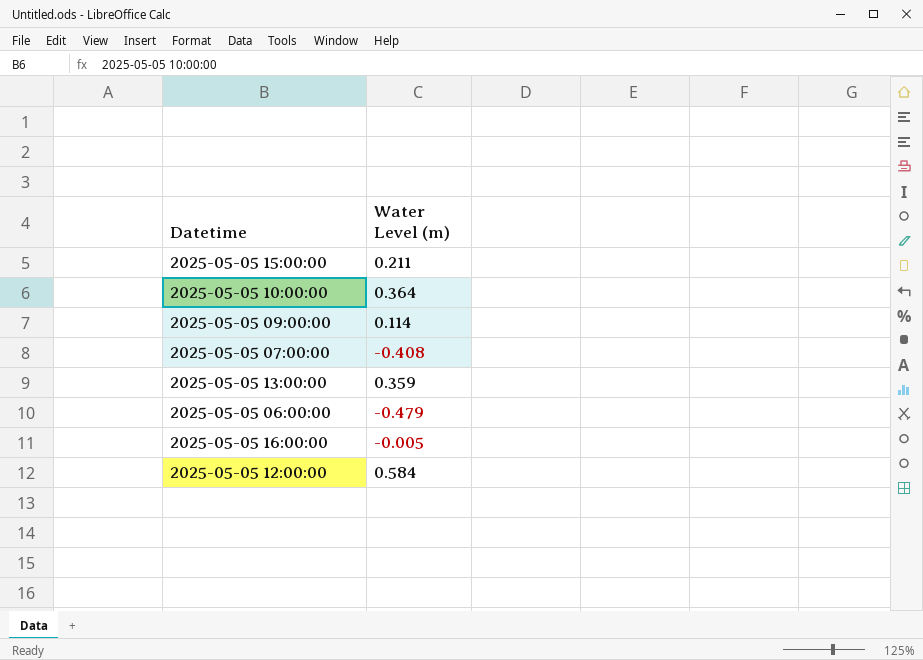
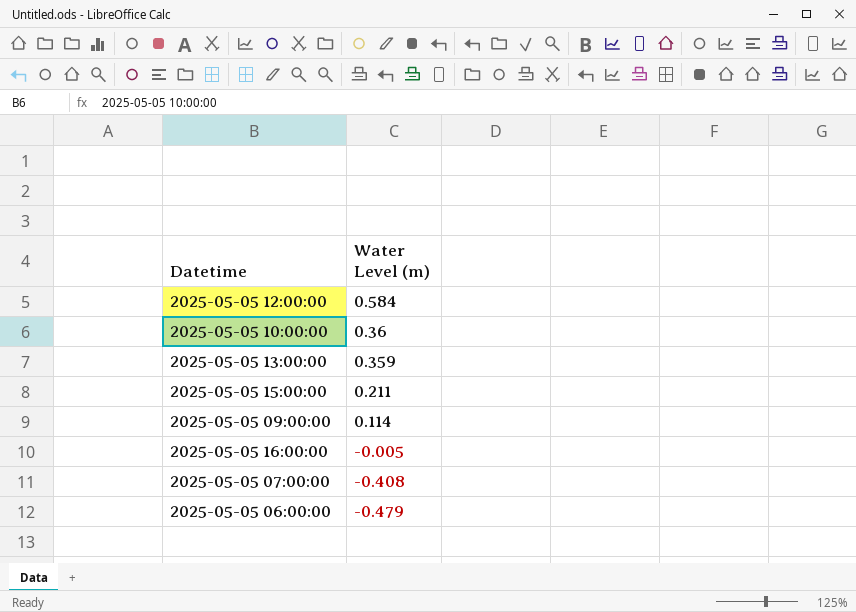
row order: none -> Water Level (m) descending
2025-05-05 10:00:00 | Water Level (m): 0.364 -> 0.36

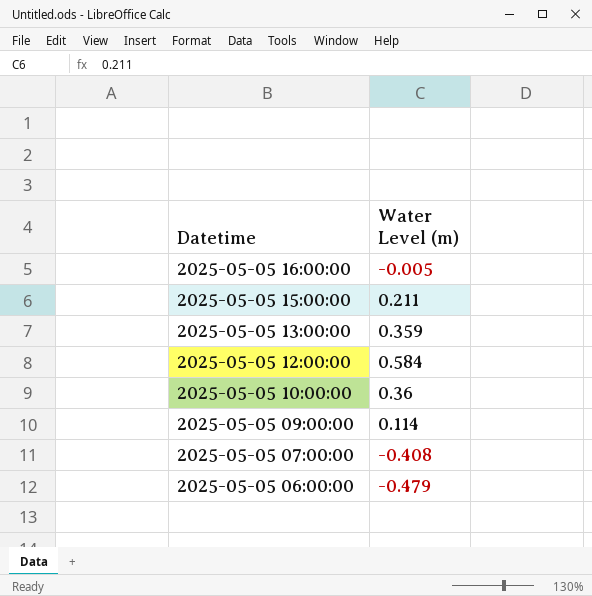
row order: Water Level (m) descending -> Datetime descending

